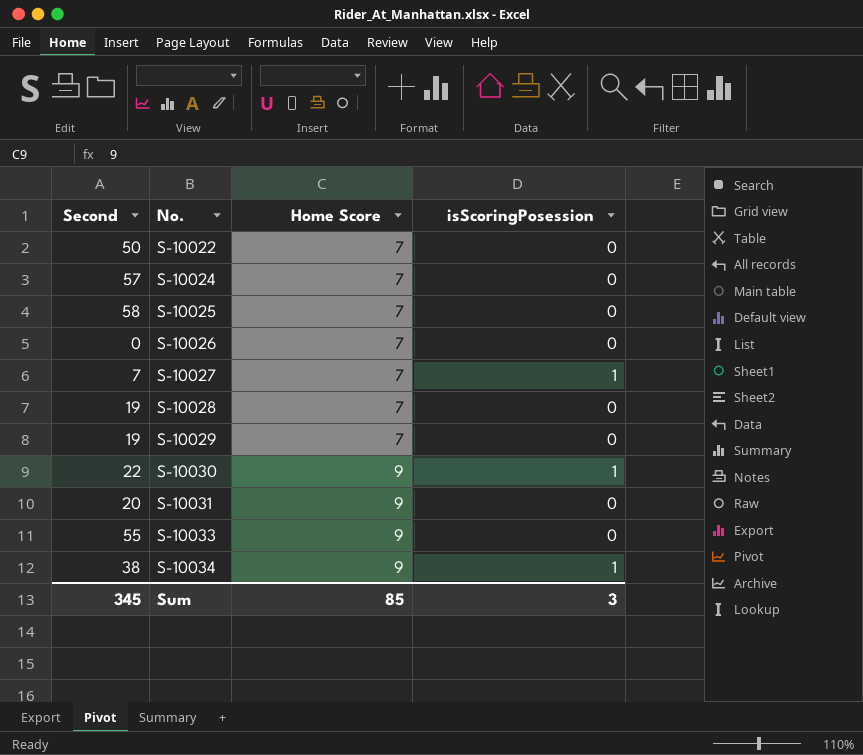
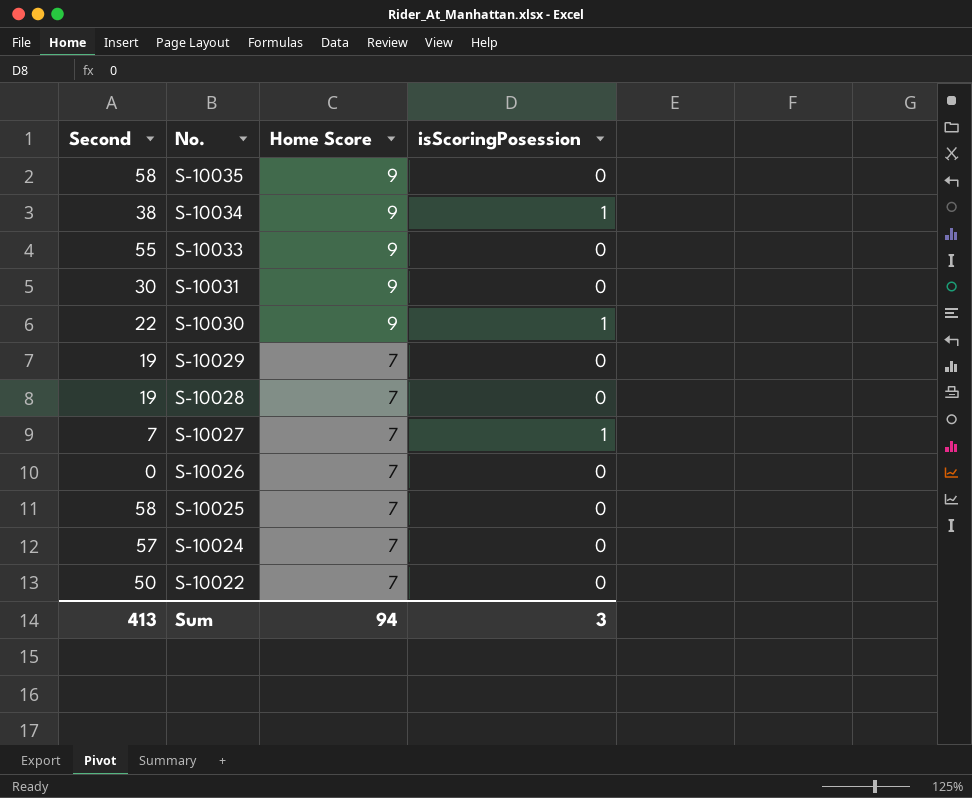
row order: No. ascending -> No. descending
row S-10035: none -> 58 | 9 | 0
S-10031 | Second: 20 -> 30
Sum | Second: 345 -> 413
Sum | Home Score: 85 -> 94

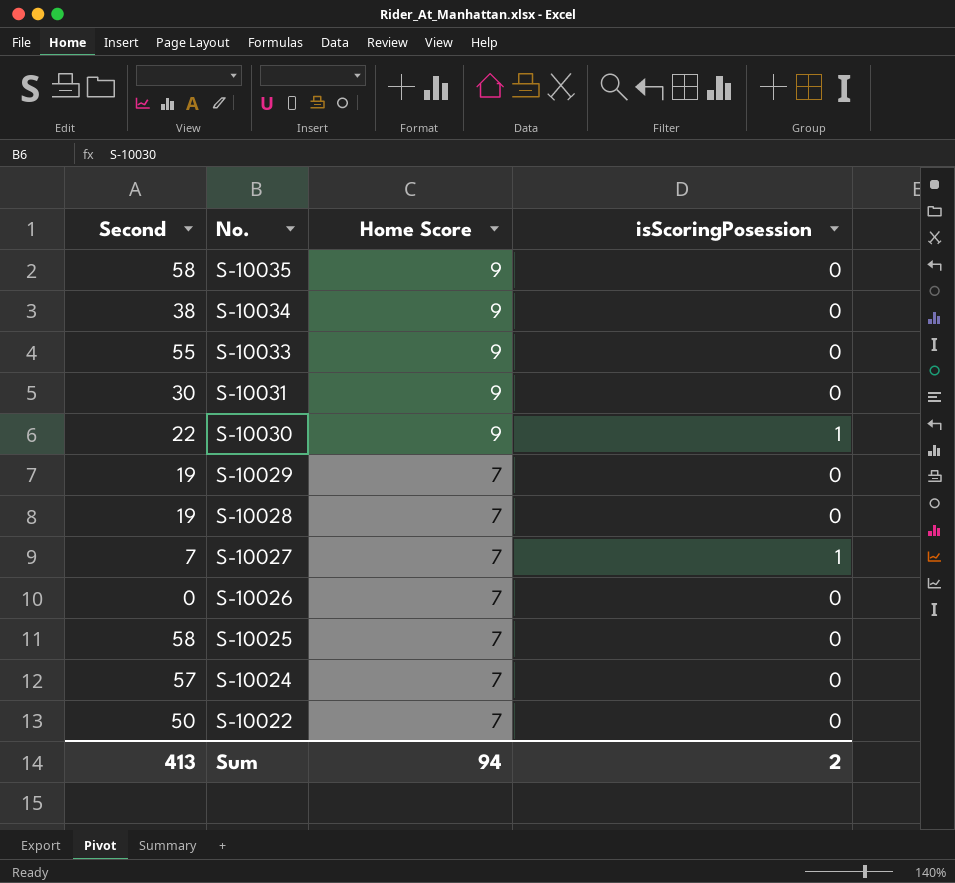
S-10034 | isScoringPosession: 1 -> 0
Sum | isScoringPosession: 3 -> 2

